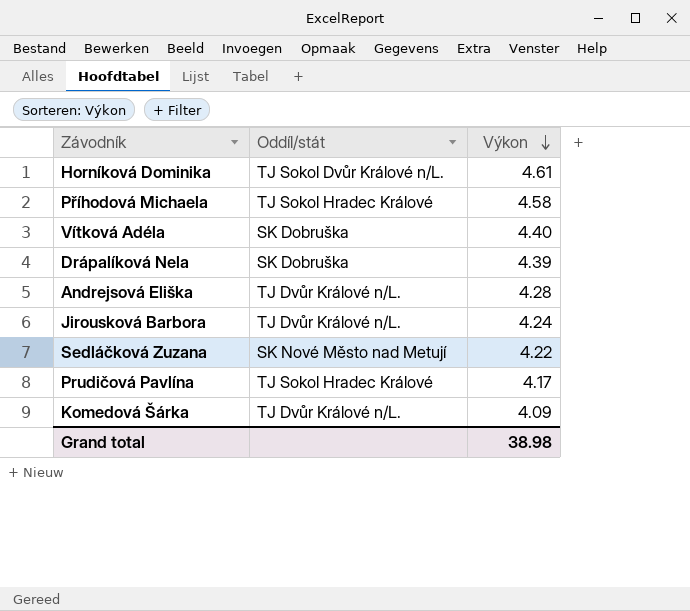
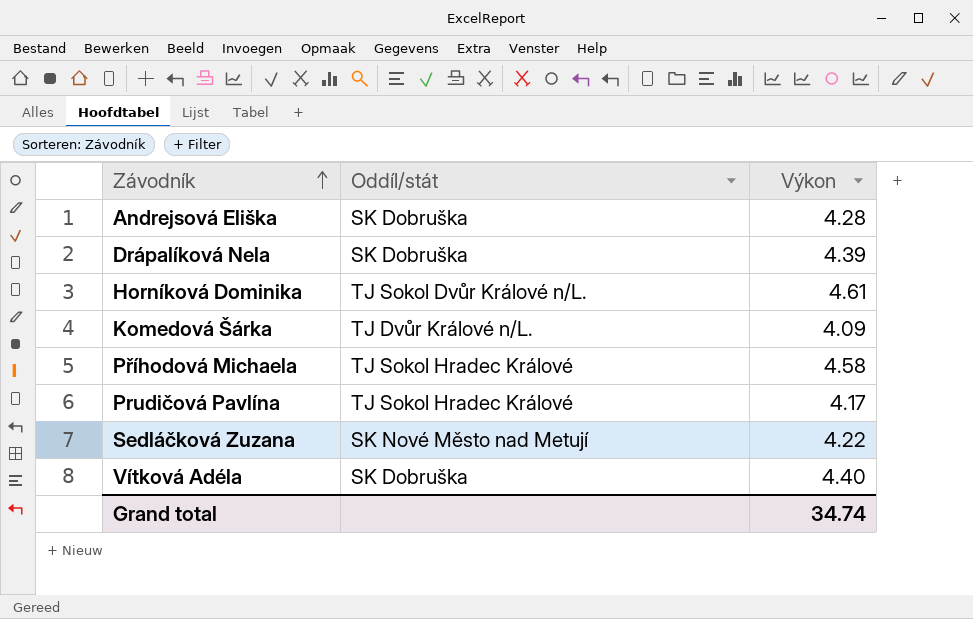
row order: Výkon descending -> Závodník ascending
row Jirousková Barbora: TJ Dvůr Králové n/L. | 4.24 -> none
Andrejsová Eliška | Oddíl/stát: TJ Dvůr Králové n/L. -> SK Dobruška
Grand total | Výkon: 38.98 -> 34.74

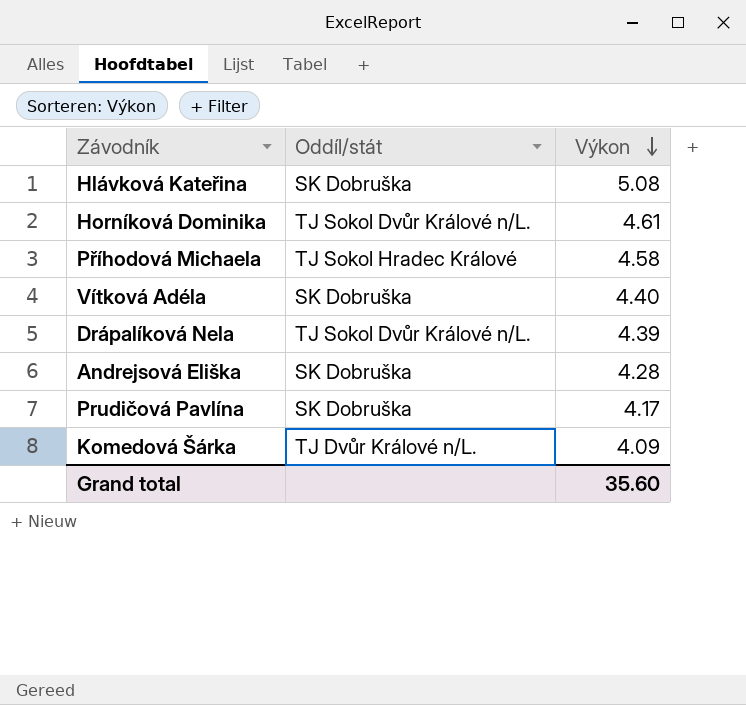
row order: Závodník ascending -> Výkon descending
row Sedláčková Zuzana: SK Nové Město nad Metují | 4.22 -> none
row Hlávková Kateřina: none -> SK Dobruška | 5.08
Drápalíková Nela | Oddíl/stát: SK Dobruška -> TJ Sokol Dvůr Králové n/L.
Prudičová Pavlína | Oddíl/stát: TJ Sokol Hradec Králové -> SK Dobruška
Grand total | Výkon: 34.74 -> 35.60

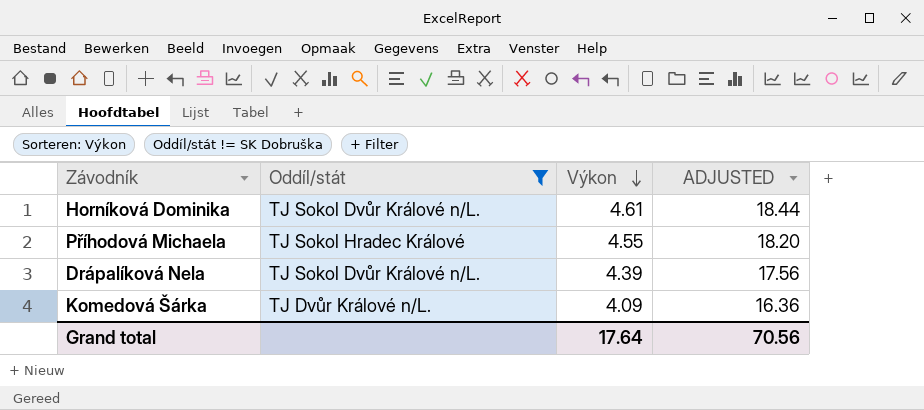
filter: none -> Oddíl/stát != SK Dobruška
column ADJUSTED | formula: none -> [Výkon] * 4
Příhodová Michaela | Výkon: 4.58 -> 4.55
Grand total | Výkon: 35.60 -> 17.64

